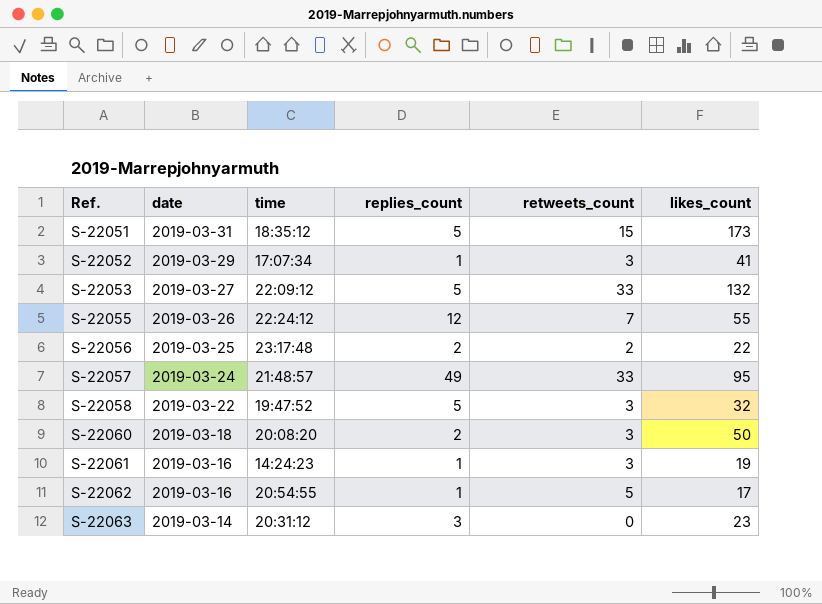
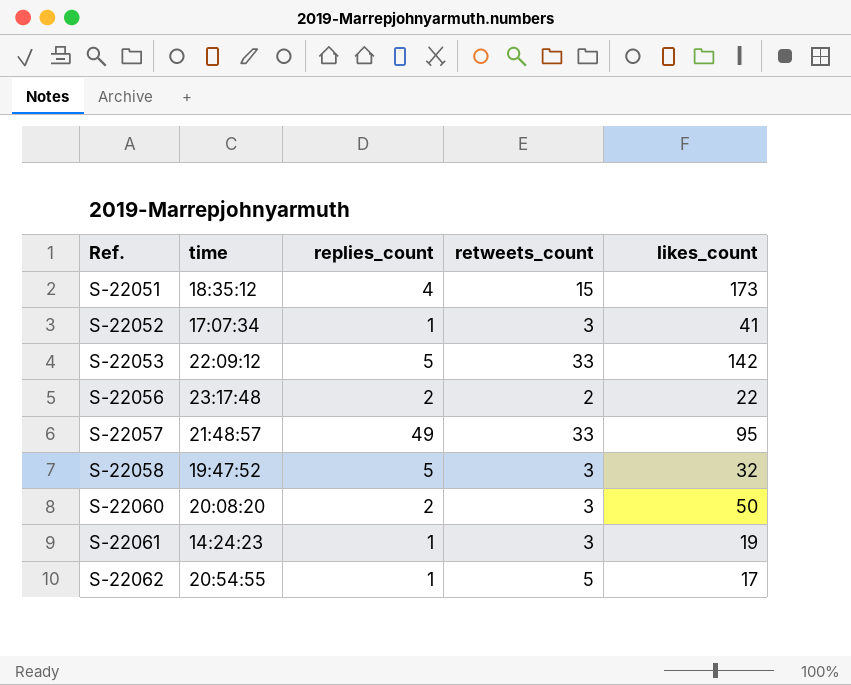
column date | position: 2 -> none
row S-22055: 2019-03-26 | 22:24:12 | 12 | 7 | 55 -> none
row S-22063: 2019-03-14 | 20:31:12 | 3 | 0 | 23 -> none
S-22051 | replies_count: 5 -> 4
S-22053 | likes_count: 132 -> 142

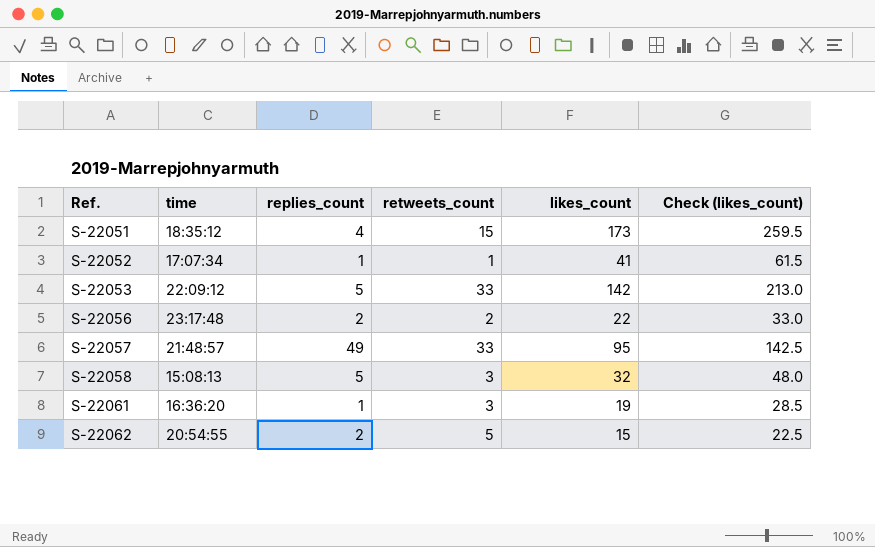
column Check (likes_count) | formula: none -> [likes_count] * 1.5
row S-22060: 20:08:20 | 2 | 3 | 50 -> none
S-22052 | retweets_count: 3 -> 1
S-22058 | time: 19:47:52 -> 15:08:13
S-22061 | time: 14:24:23 -> 16:36:20
S-22062 | replies_count: 1 -> 2
S-22062 | likes_count: 17 -> 15

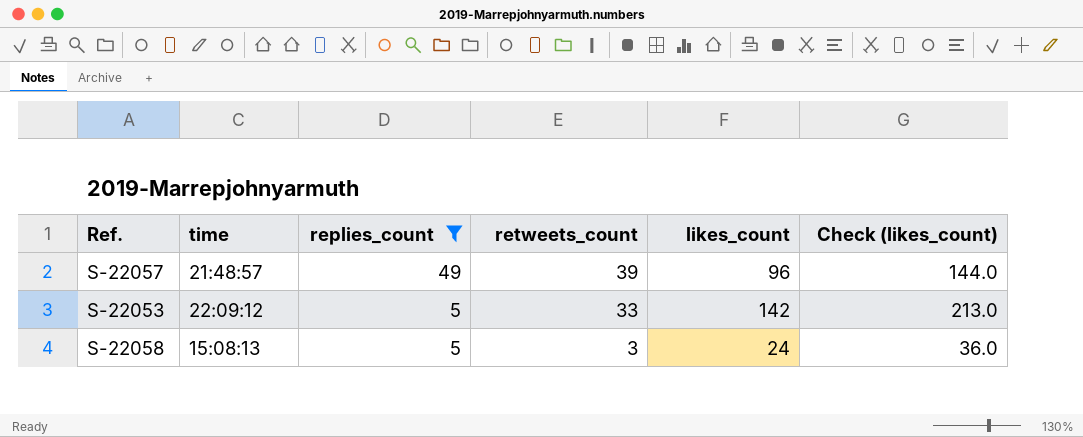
filter: none -> replies_count >= 5
row order: Ref. ascending -> replies_count descending
S-22057 | retweets_count: 33 -> 39
S-22057 | likes_count: 95 -> 96
S-22057 | Check (likes_count): 142.5 -> 144.0
S-22058 | likes_count: 32 -> 24
S-22058 | Check (likes_count): 48.0 -> 36.0

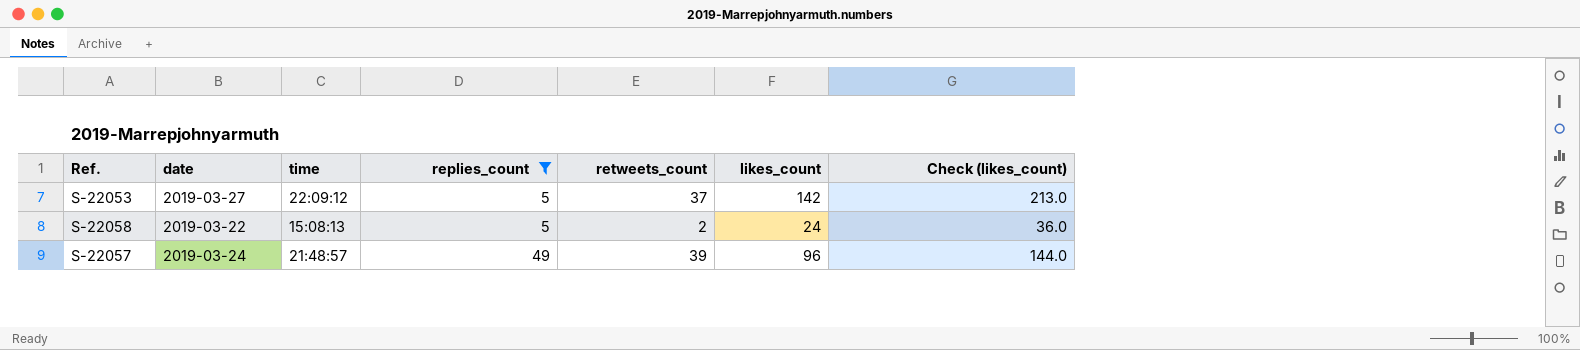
row order: replies_count descending -> replies_count ascending
column date | position: none -> 2
S-22053 | retweets_count: 33 -> 37
S-22058 | retweets_count: 3 -> 2

